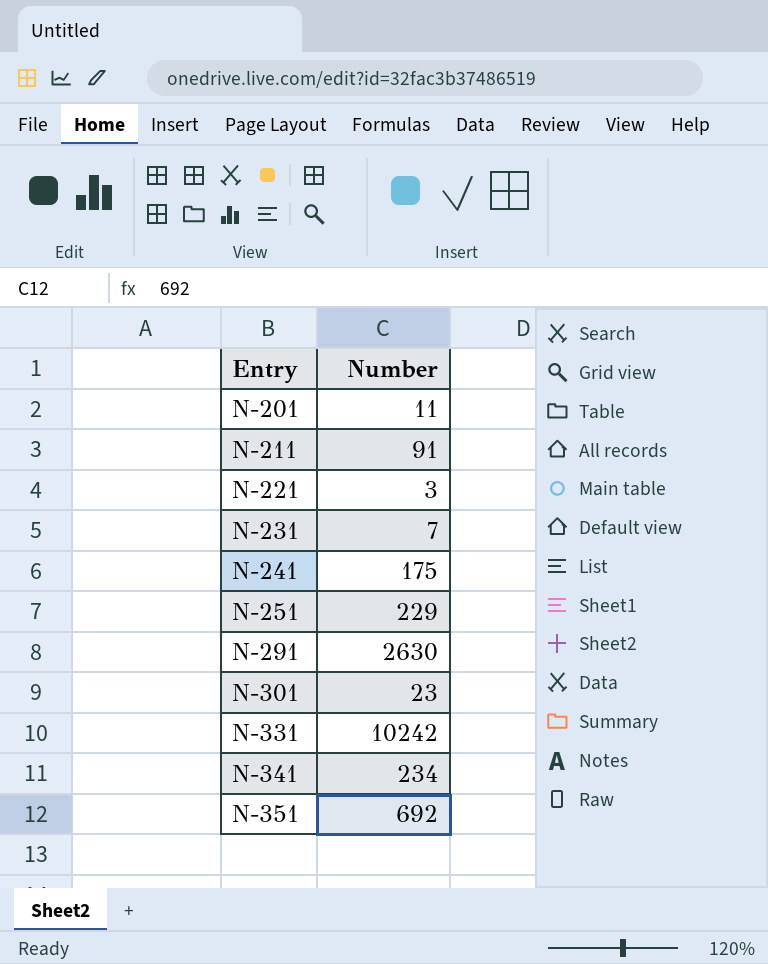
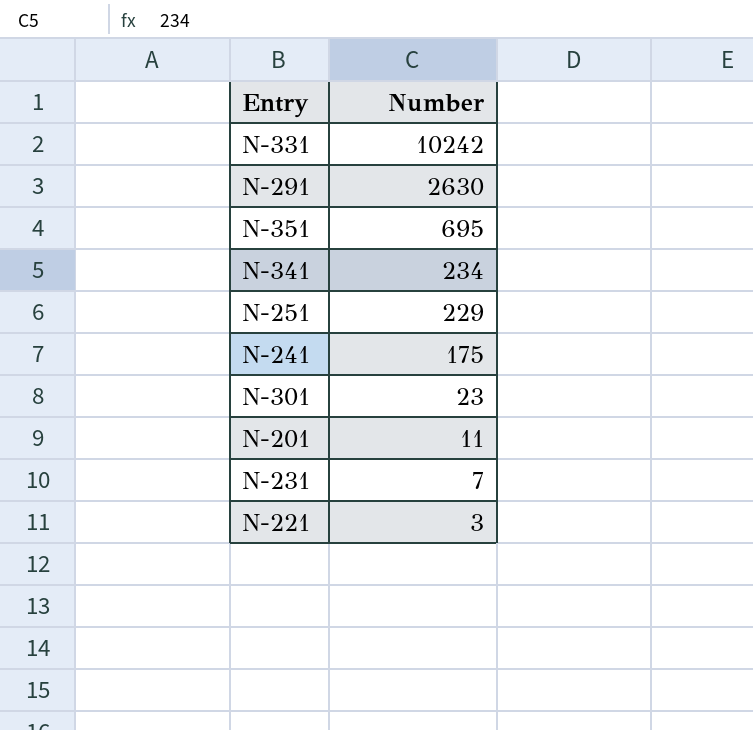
row order: Entry ascending -> Number descending
row N-211: 91 -> none
N-351 | Number: 692 -> 695

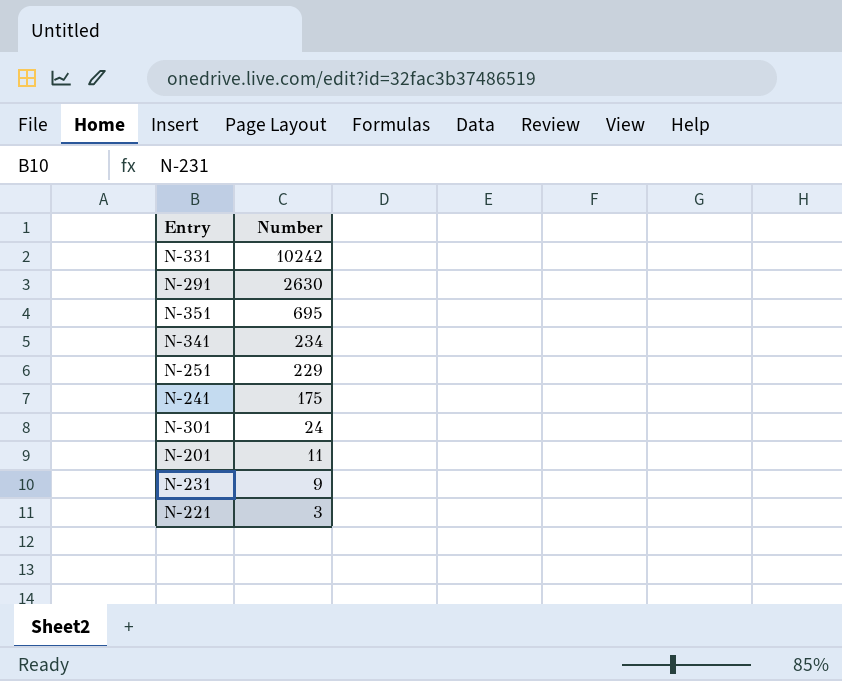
N-301 | Number: 23 -> 24
N-231 | Number: 7 -> 9

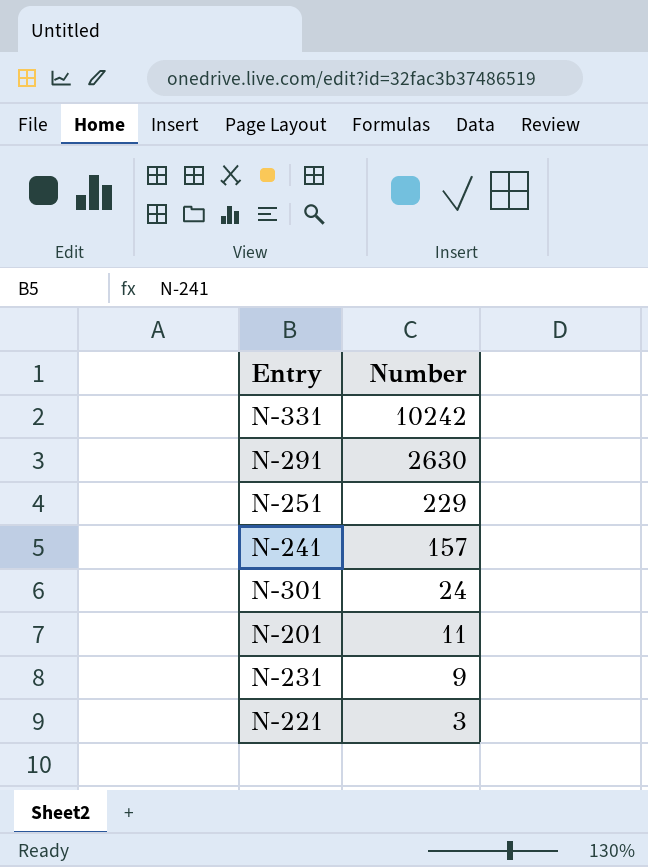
row N-351: 695 -> none
row N-341: 234 -> none
N-241 | Number: 175 -> 157

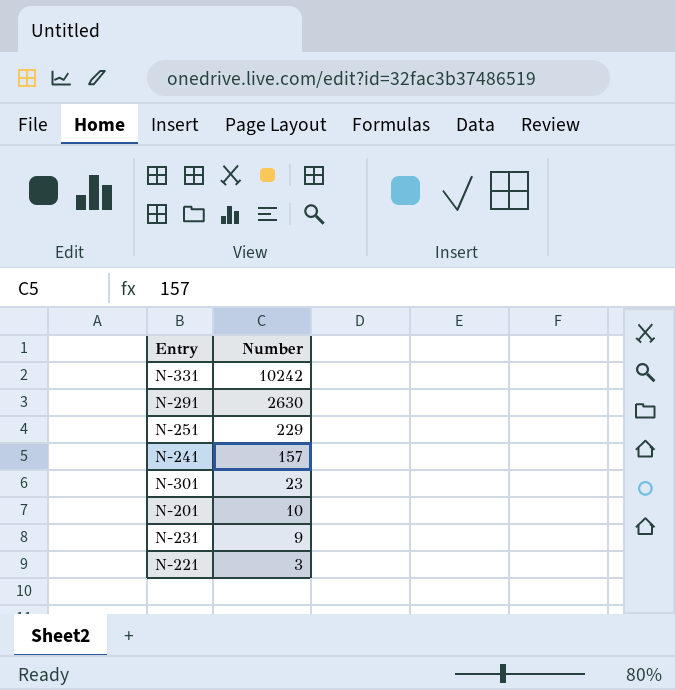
N-301 | Number: 24 -> 23
N-201 | Number: 11 -> 10

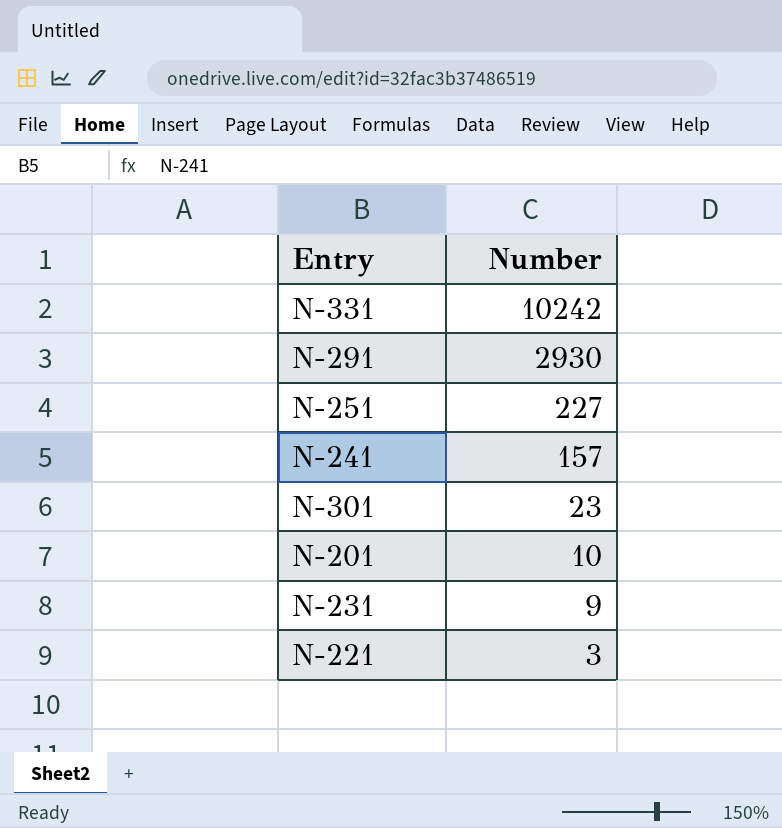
N-291 | Number: 2630 -> 2930
N-251 | Number: 229 -> 227

